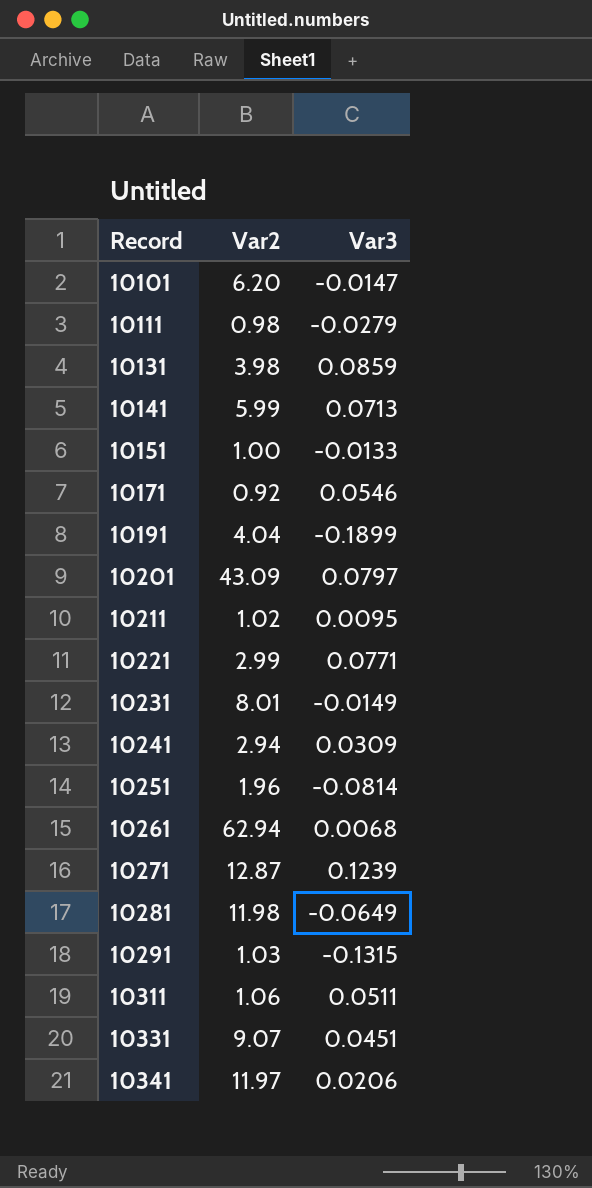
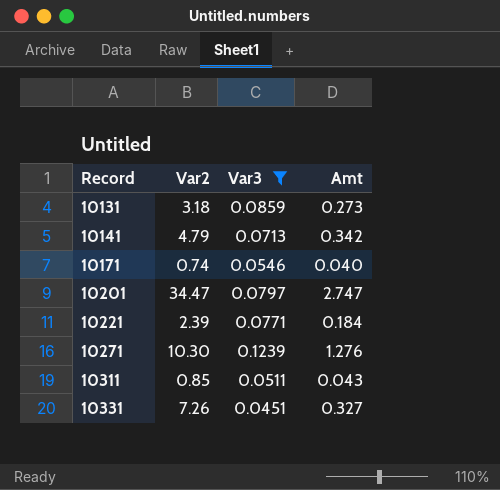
filter: none -> Var3 >= 0.0451
column Amt | formula: none -> [Var2] * [Var3]
10131 | Var2: 3.98 -> 3.18
10141 | Var2: 5.99 -> 4.79
10171 | Var2: 0.92 -> 0.74
10201 | Var2: 43.09 -> 34.47
10221 | Var2: 2.99 -> 2.39
10271 | Var2: 12.87 -> 10.30
10311 | Var2: 1.06 -> 0.85
10331 | Var2: 9.07 -> 7.26

